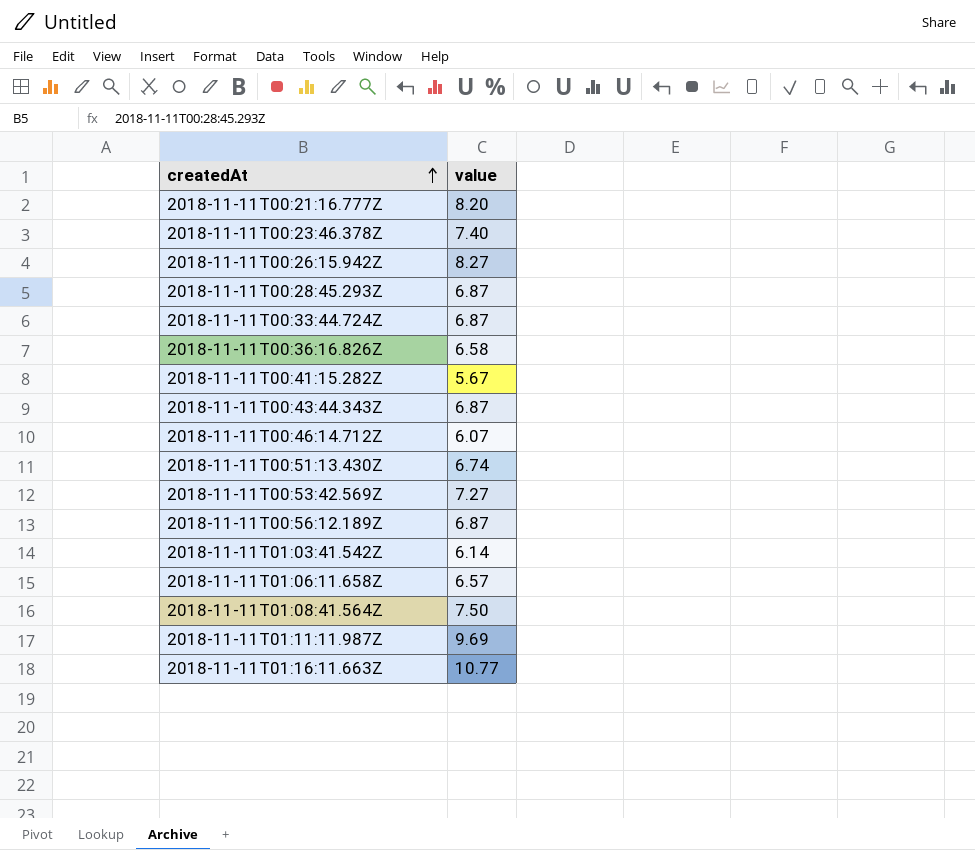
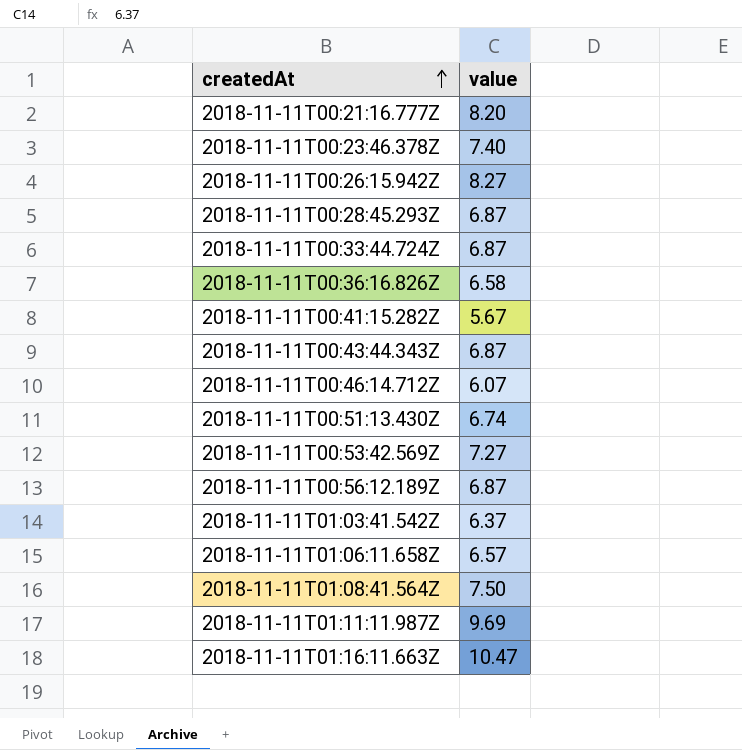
2018-11-11T01:03:41.542Z | value: 6.14 -> 6.37
2018-11-11T01:16:11.663Z | value: 10.77 -> 10.47

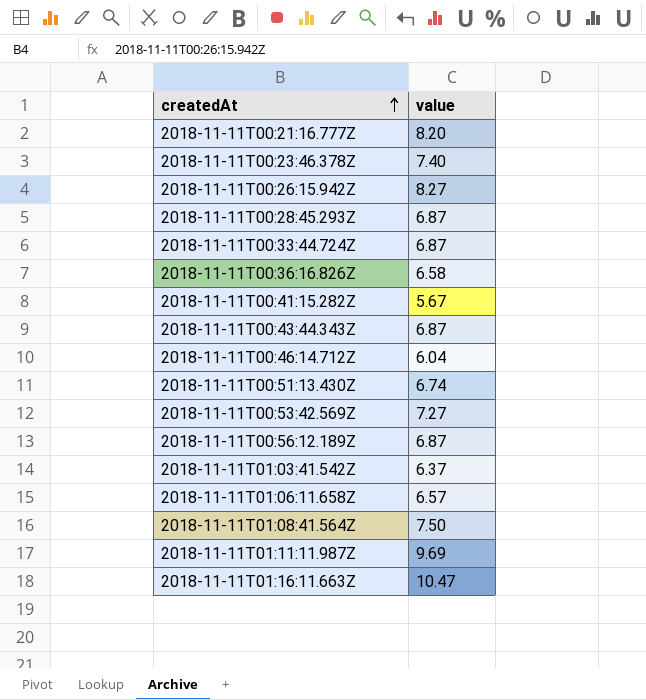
2018-11-11T00:46:14.712Z | value: 6.07 -> 6.04

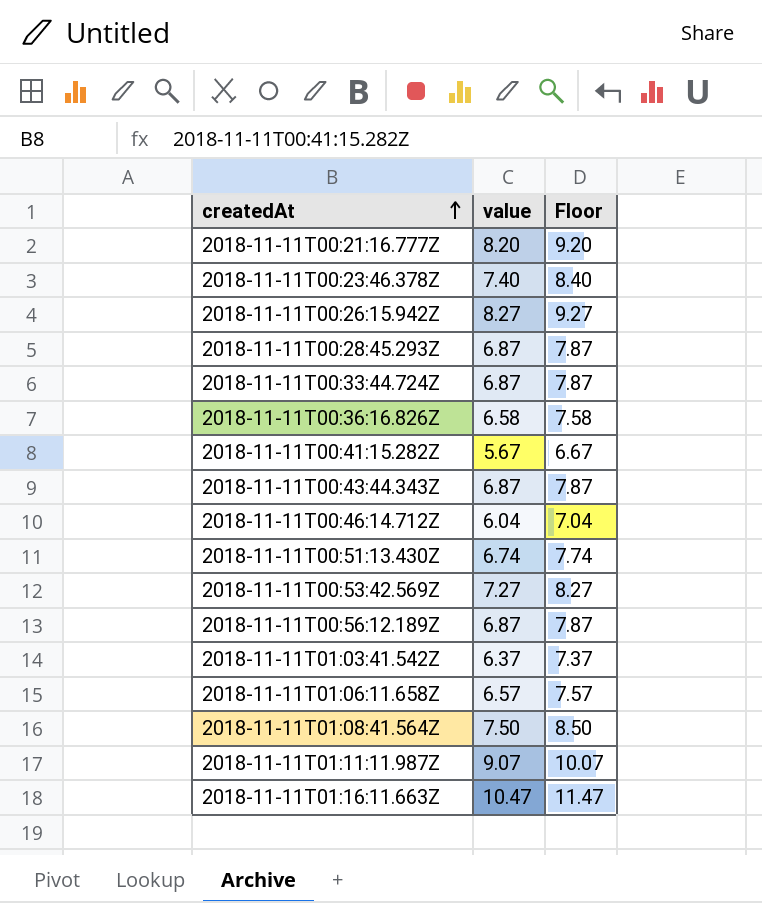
column Floor | formula: none -> [value] + 1
2018-11-11T01:11:11.987Z | value: 9.69 -> 9.07

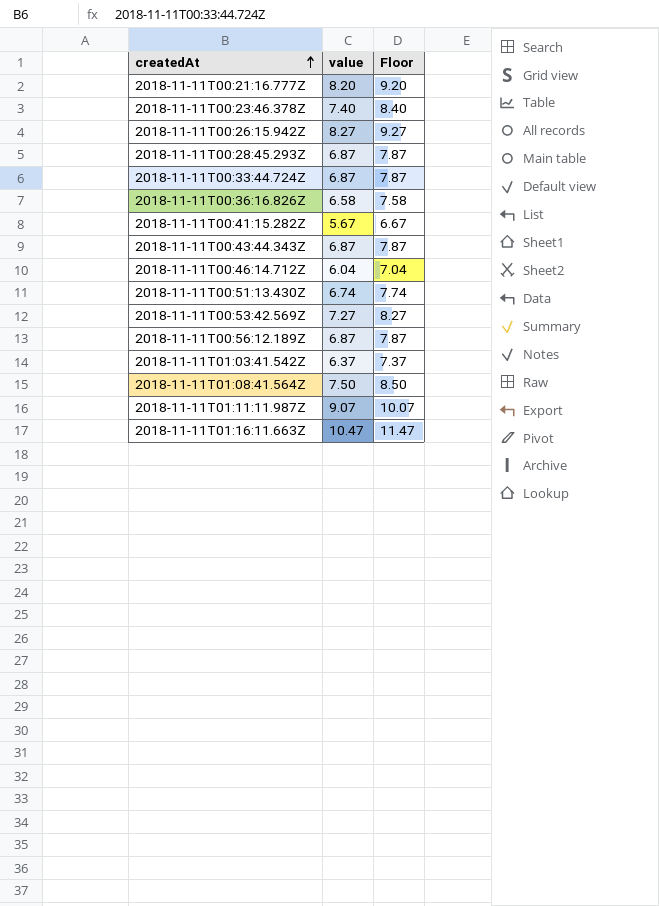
row 2018-11-11T01:06:11.658Z: 6.57 | 7.57 -> none

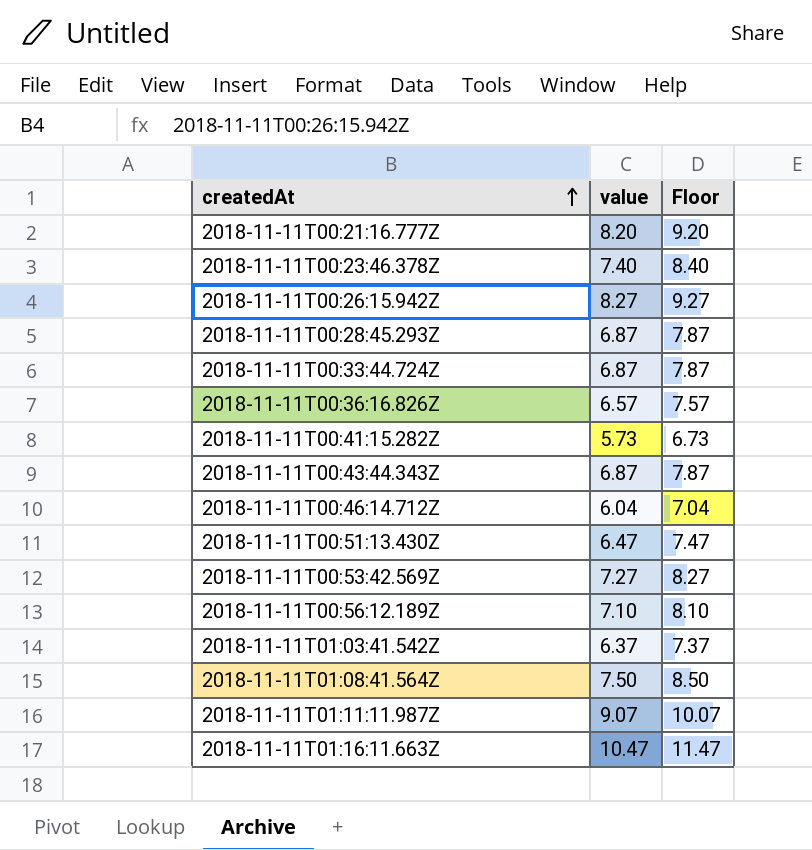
2018-11-11T00:36:16.826Z | value: 6.58 -> 6.57
2018-11-11T00:36:16.826Z | Floor: 7.58 -> 7.57
2018-11-11T00:41:15.282Z | value: 5.67 -> 5.73
2018-11-11T00:41:15.282Z | Floor: 6.67 -> 6.73
2018-11-11T00:51:13.430Z | value: 6.74 -> 6.47
2018-11-11T00:51:13.430Z | Floor: 7.74 -> 7.47
2018-11-11T00:56:12.189Z | value: 6.87 -> 7.10
2018-11-11T00:56:12.189Z | Floor: 7.87 -> 8.10

